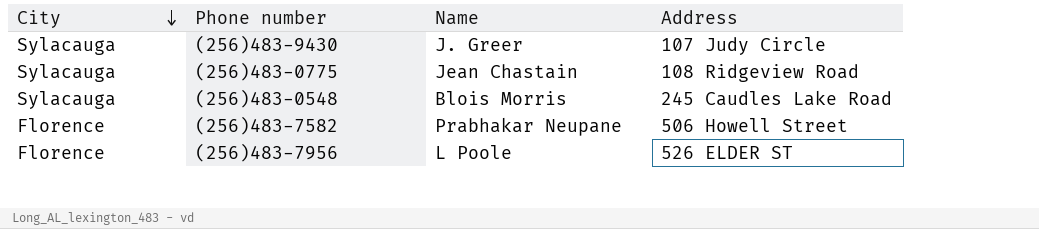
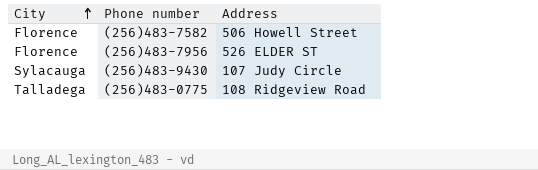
row order: City descending -> City ascending
column Name | position: 3 -> none
row (256)483-0548: Sylacauga | Blois Morris | 245 Caudles Lake Road -> none
(256)483-0775 | City: Sylacauga -> Talladega

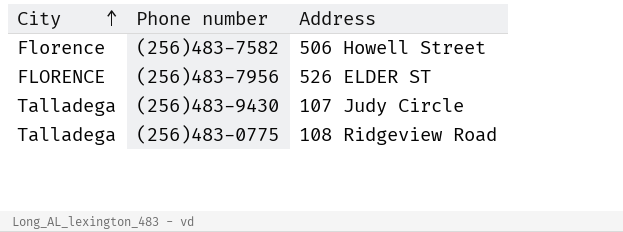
(256)483-7956 | City: Florence -> FLORENCE
(256)483-9430 | City: Sylacauga -> Talladega

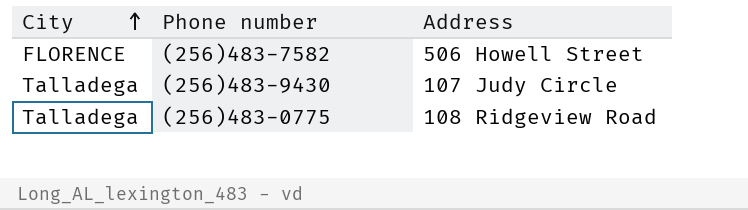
row (256)483-7956: FLORENCE | 526 ELDER ST -> none
(256)483-7582 | City: Florence -> FLORENCE

